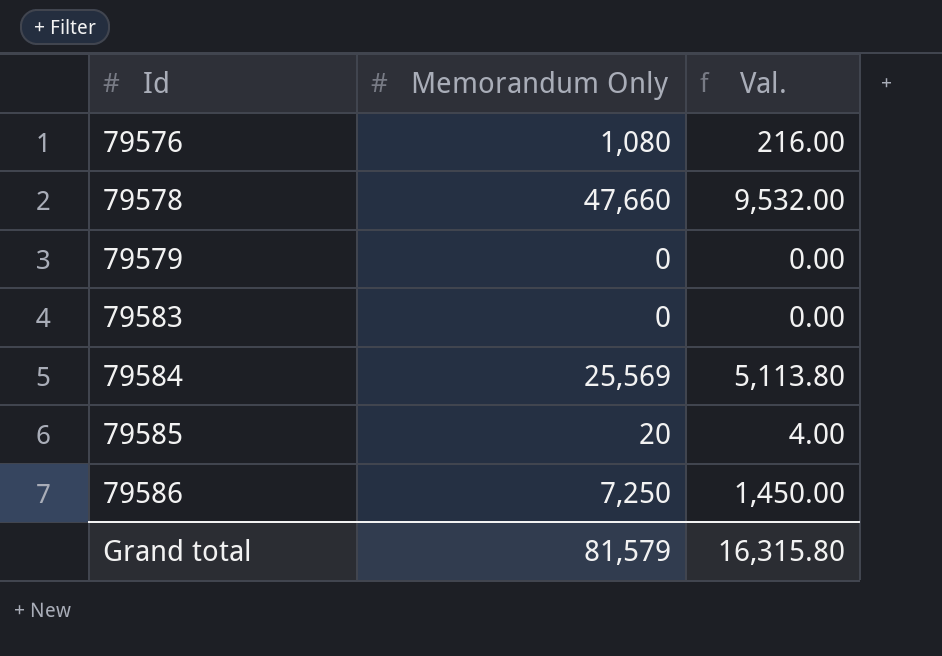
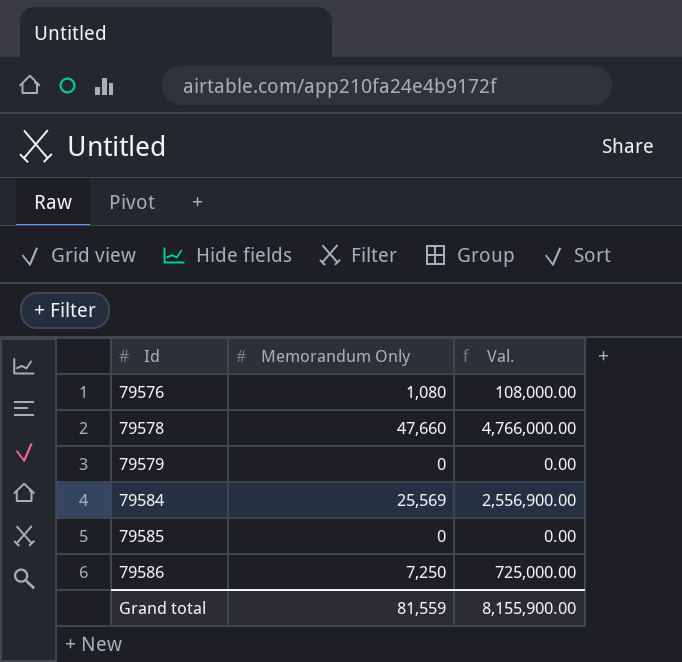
column Val. | formula: [Memorandum Only] * 0.2 -> [Memorandum Only] * 100
row 79583: 0 | 0.00 -> none
79585 | Memorandum Only: 20 -> 0
Grand total | Memorandum Only: 81,579 -> 81,559
Grand total | Val.: 16,315.80 -> 8,155,900.00

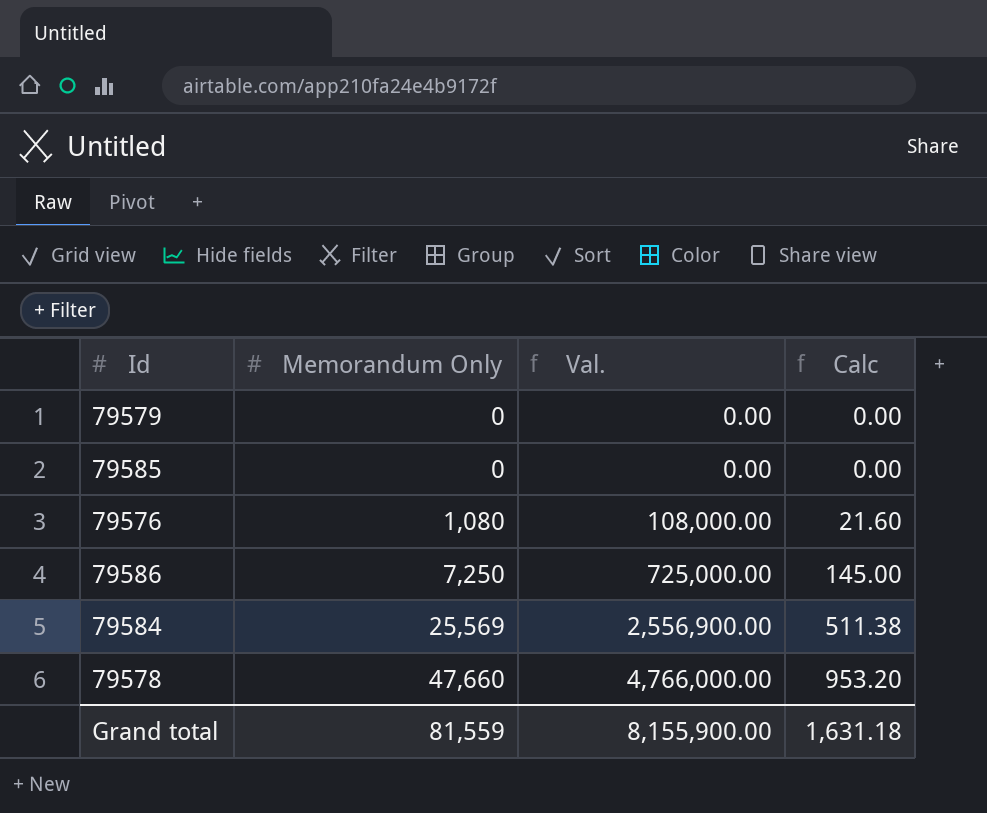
row order: Id ascending -> Memorandum Only ascending
column Calc | formula: none -> [Memorandum Only] * 0.02

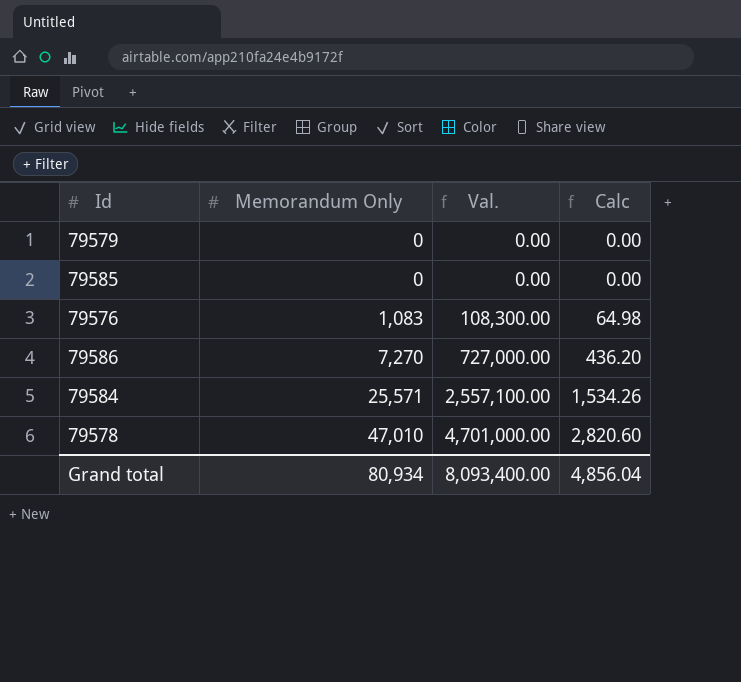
column Calc | formula: [Memorandum Only] * 0.02 -> [Memorandum Only] * 0.06
79576 | Memorandum Only: 1,080 -> 1,083
79576 | Val.: 108,000.00 -> 108,300.00
79586 | Memorandum Only: 7,250 -> 7,270
79586 | Val.: 725,000.00 -> 727,000.00
79584 | Memorandum Only: 25,569 -> 25,571
79584 | Val.: 2,556,900.00 -> 2,557,100.00
79578 | Memorandum Only: 47,660 -> 47,010
79578 | Val.: 4,766,000.00 -> 4,701,000.00
Grand total | Memorandum Only: 81,559 -> 80,934
Grand total | Val.: 8,155,900.00 -> 8,093,400.00
Grand total | Calc: 1,631.18 -> 4,856.04

